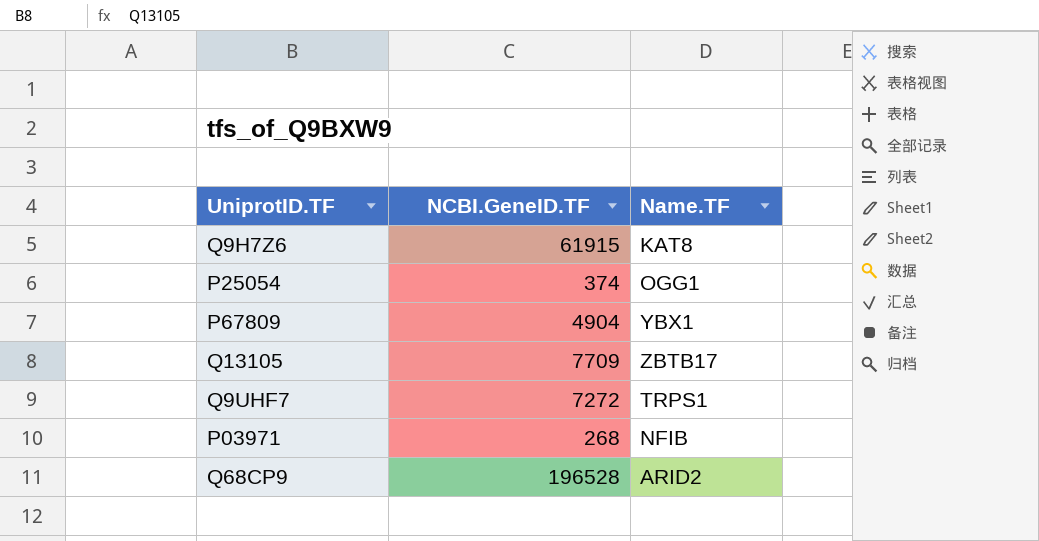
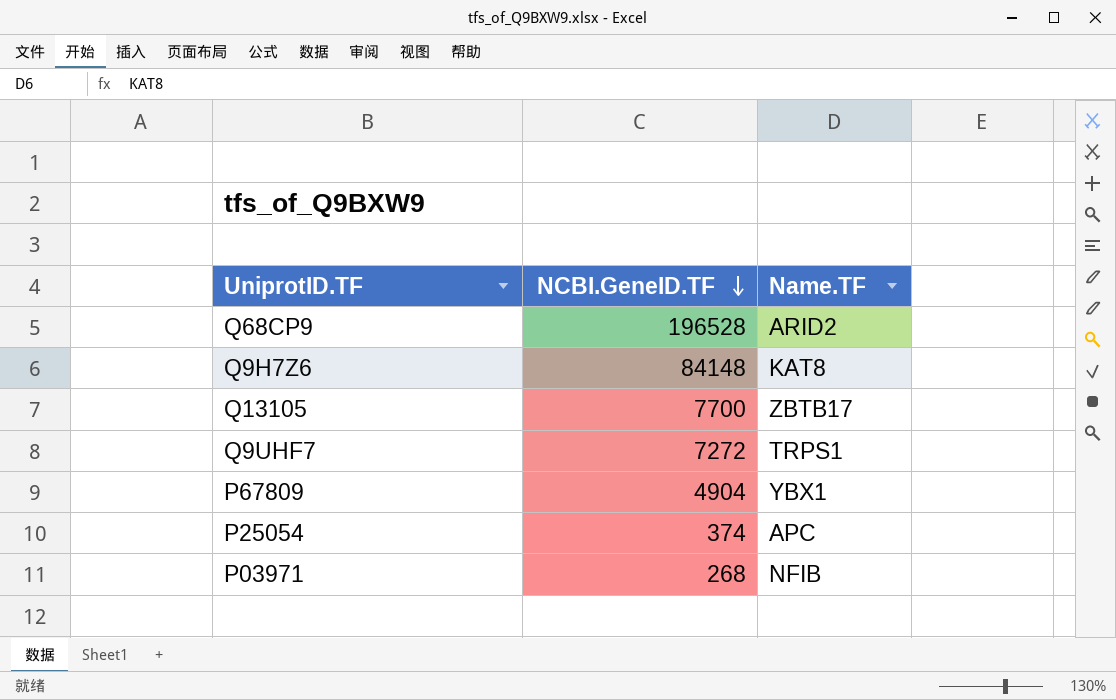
row order: none -> NCBI.GeneID.TF descending
Q9H7Z6 | NCBI.GeneID.TF: 61915 -> 84148
Q13105 | NCBI.GeneID.TF: 7709 -> 7700
P25054 | Name.TF: OGG1 -> APC

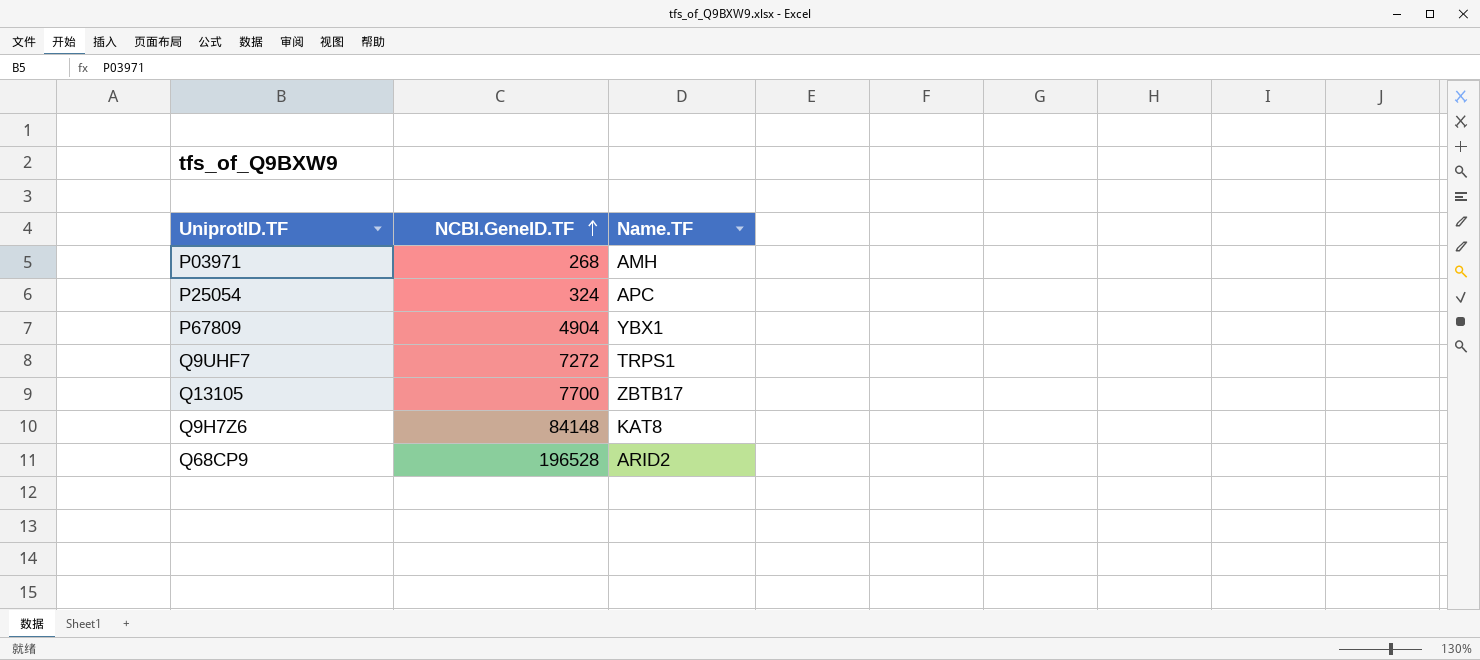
row order: NCBI.GeneID.TF descending -> NCBI.GeneID.TF ascending
P03971 | Name.TF: NFIB -> AMH
P25054 | NCBI.GeneID.TF: 374 -> 324

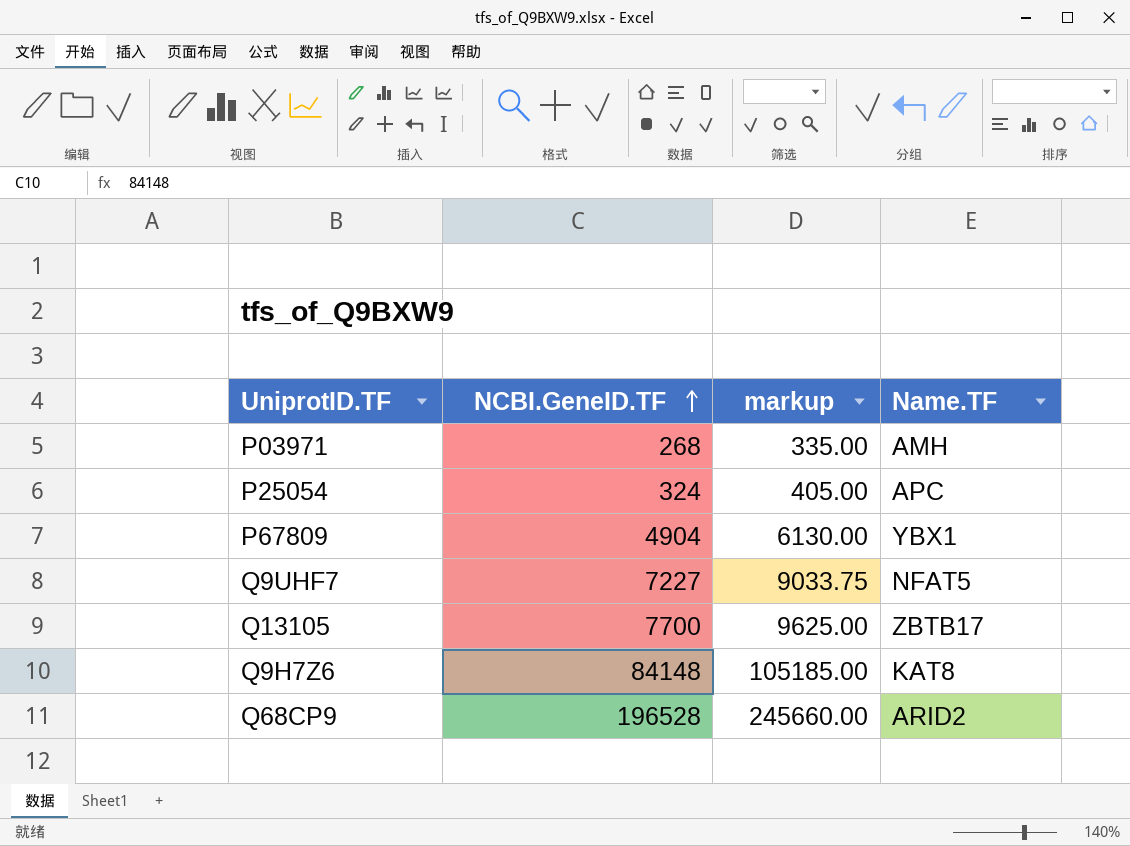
column markup | formula: none -> [NCBI.GeneID.TF] * 1.25
Q9UHF7 | NCBI.GeneID.TF: 7272 -> 7227
Q9UHF7 | Name.TF: TRPS1 -> NFAT5

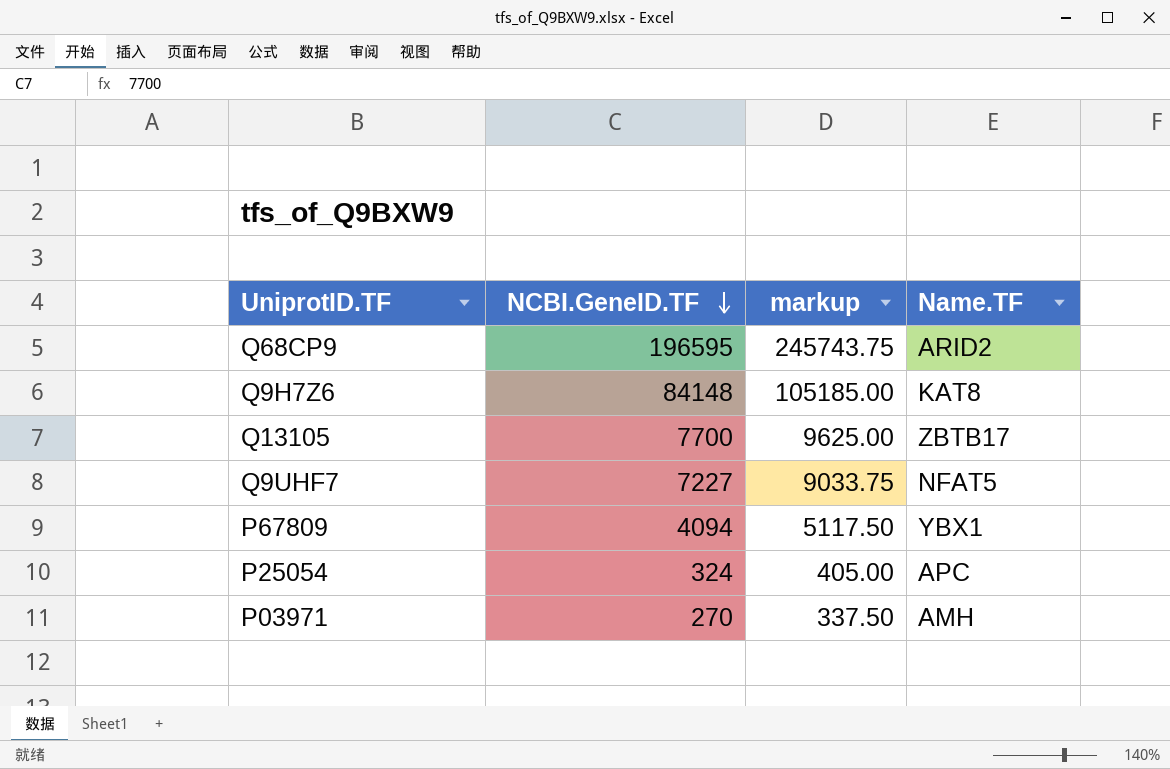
row order: NCBI.GeneID.TF ascending -> NCBI.GeneID.TF descending
Q68CP9 | NCBI.GeneID.TF: 196528 -> 196595
Q68CP9 | markup: 245660.00 -> 245743.75
P67809 | NCBI.GeneID.TF: 4904 -> 4094
P67809 | markup: 6130.00 -> 5117.50
P03971 | NCBI.GeneID.TF: 268 -> 270
P03971 | markup: 335.00 -> 337.50

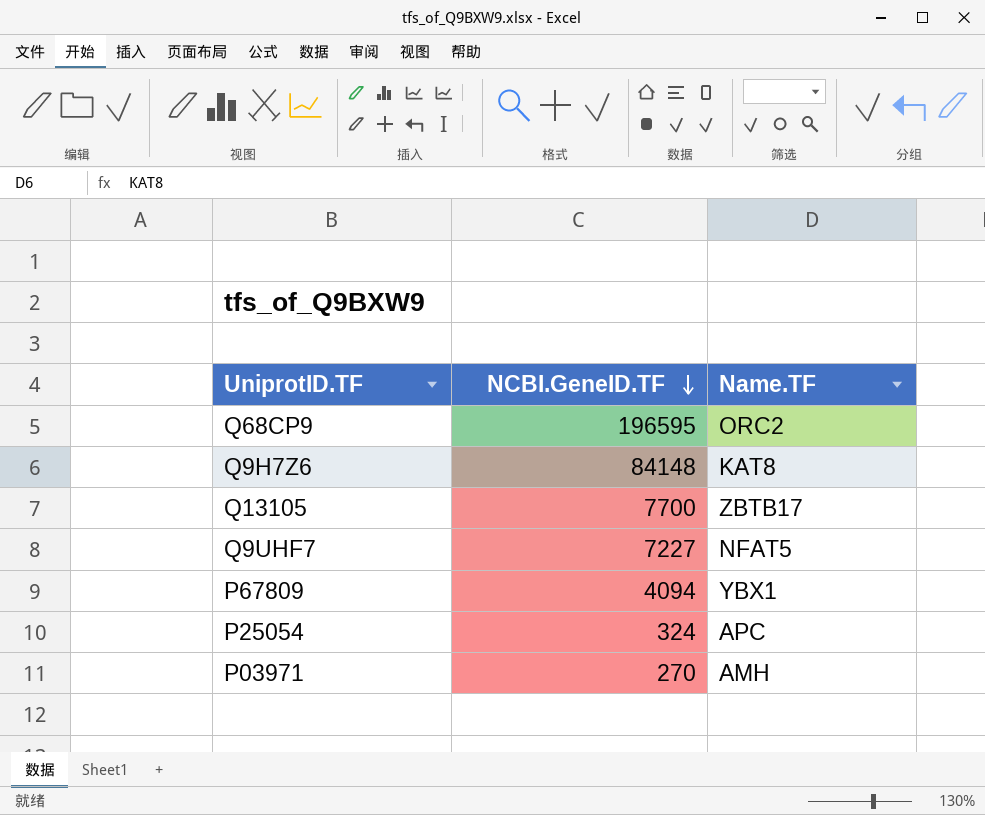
column markup | formula: [NCBI.GeneID.TF] * 1.25 -> none
Q68CP9 | Name.TF: ARID2 -> ORC2

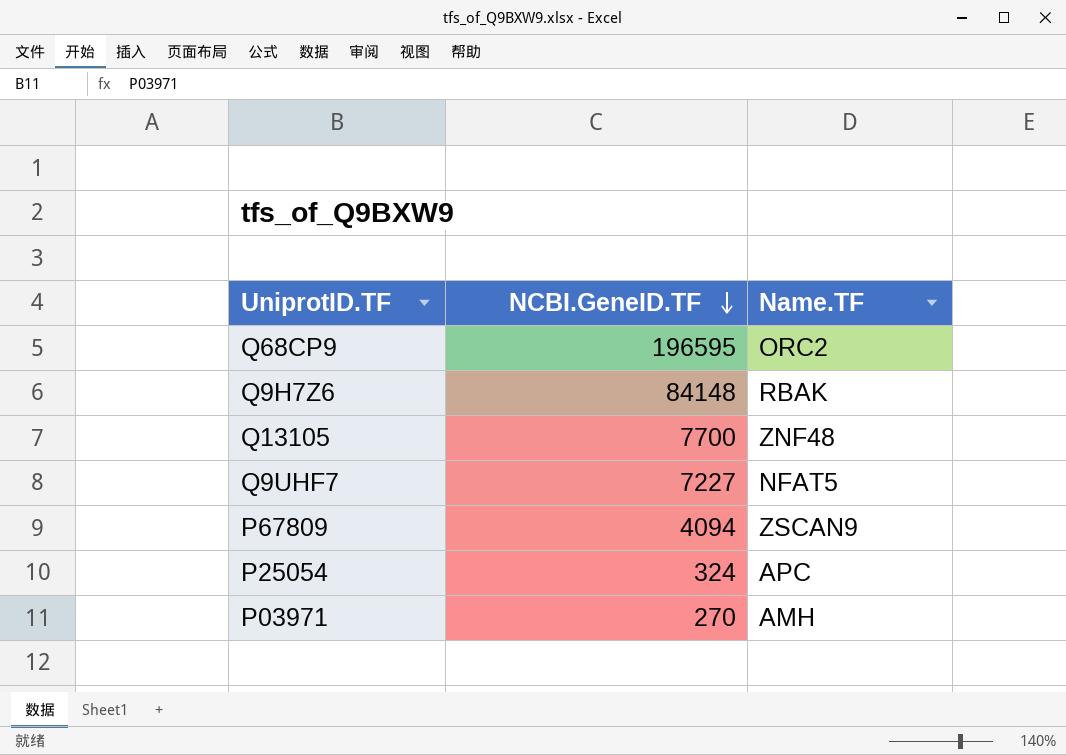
Q9H7Z6 | Name.TF: KAT8 -> RBAK
Q13105 | Name.TF: ZBTB17 -> ZNF48
P67809 | Name.TF: YBX1 -> ZSCAN9

